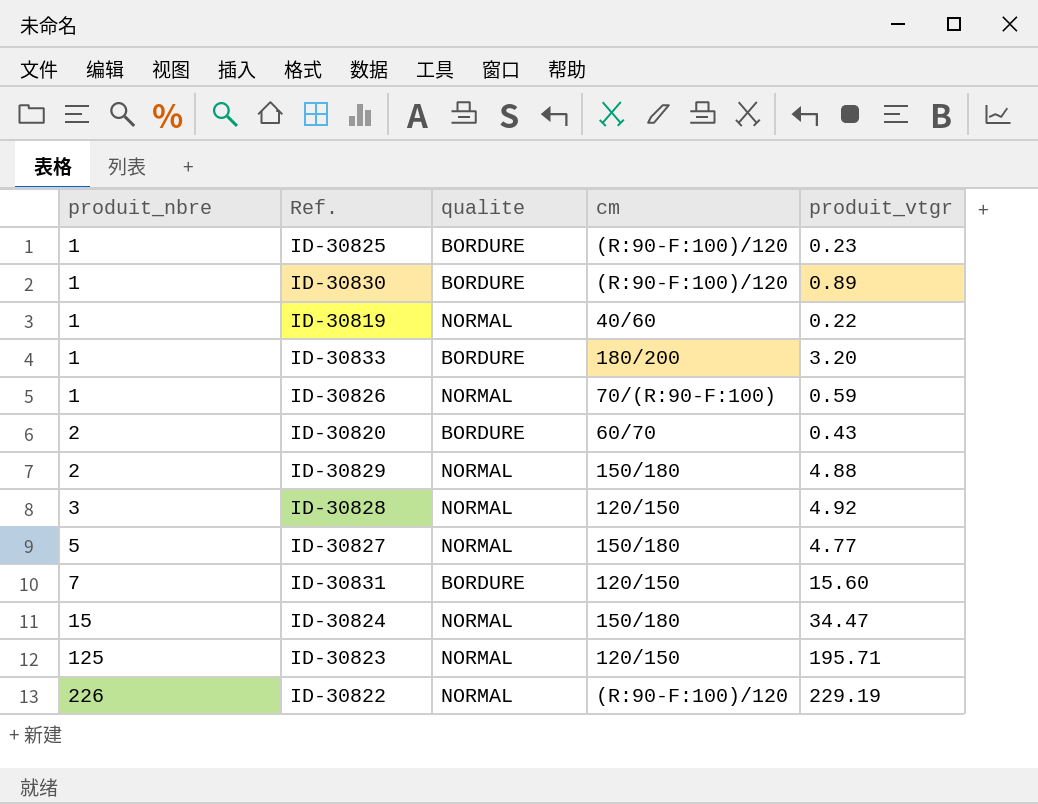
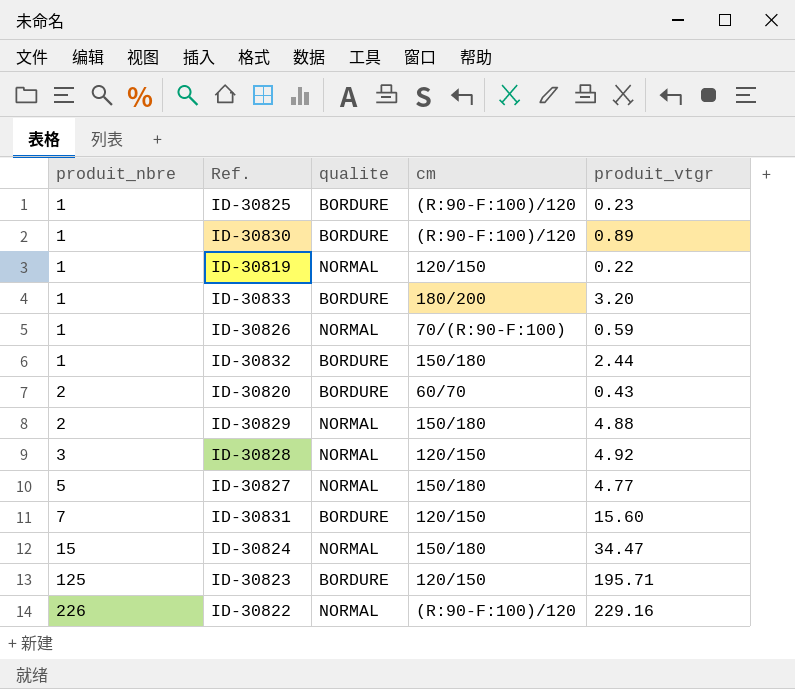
ID-30819 | cm: 40/60 -> 120/150
row ID-30832: none -> 1 | BORDURE | 150/180 | 2.44
ID-30823 | qualite: NORMAL -> BORDURE
ID-30822 | produit_vtgr: 229.19 -> 229.16

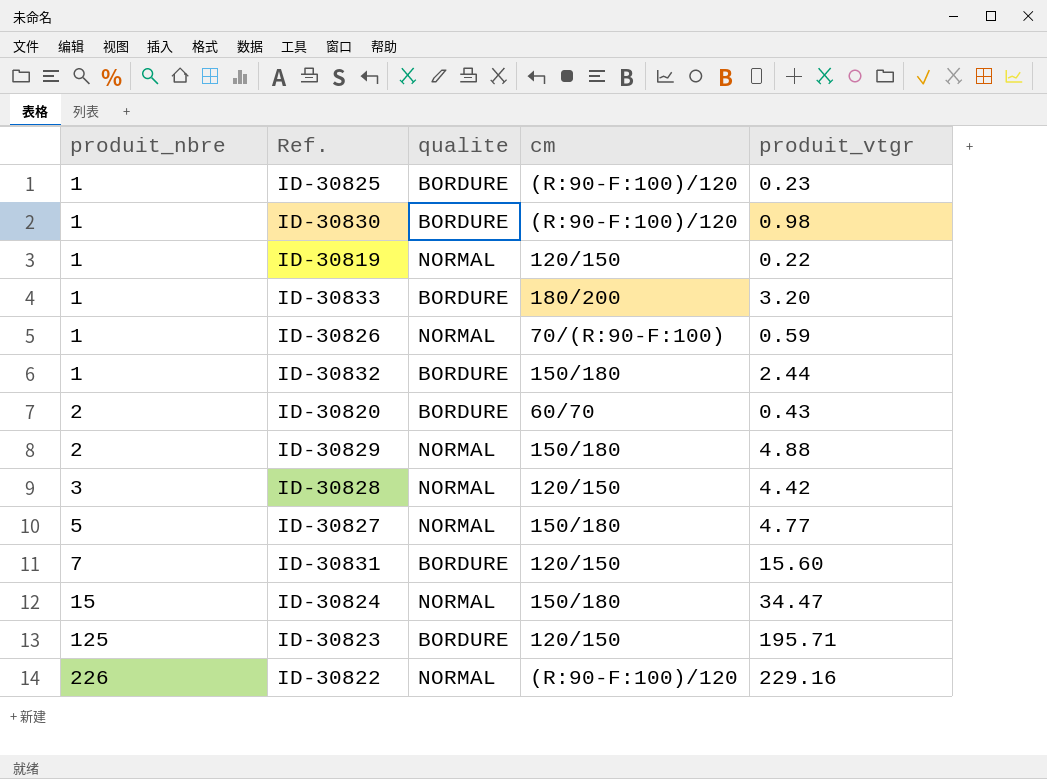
ID-30830 | produit_vtgr: 0.89 -> 0.98
ID-30828 | produit_vtgr: 4.92 -> 4.42

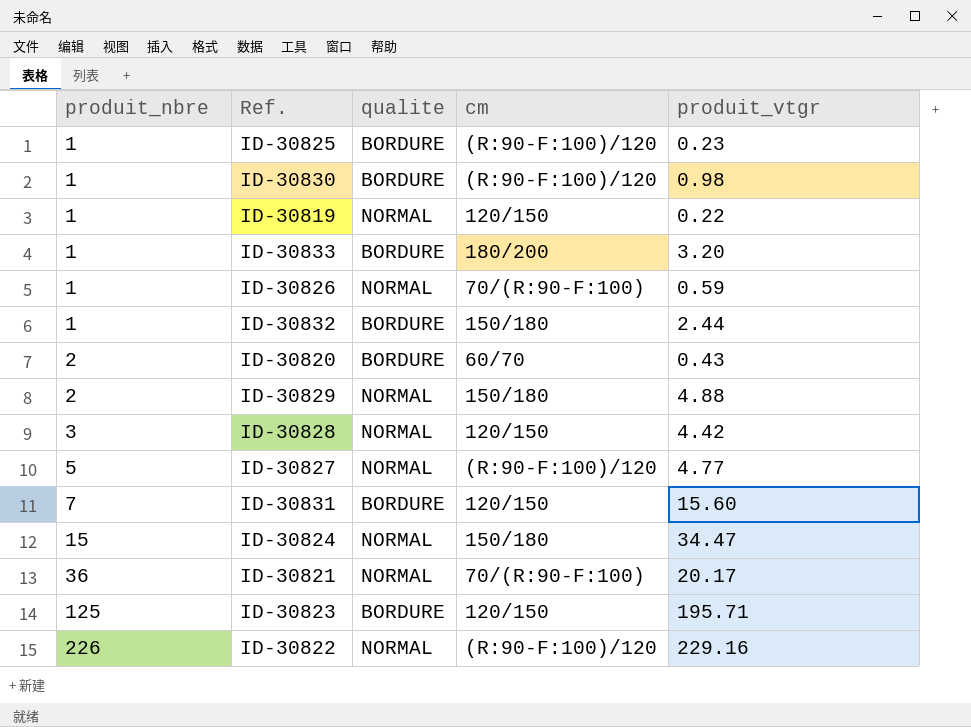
ID-30827 | cm: 150/180 -> (R:90-F:100)/120
row ID-30821: none -> 36 | NORMAL | 70/(R:90-F:100) | 20.17

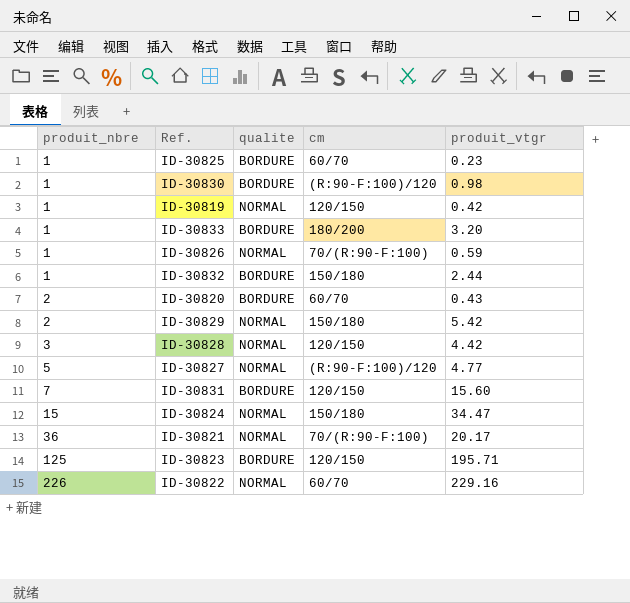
ID-30825 | cm: (R:90-F:100)/120 -> 60/70
ID-30819 | produit_vtgr: 0.22 -> 0.42
ID-30829 | produit_vtgr: 4.88 -> 5.42
ID-30822 | cm: (R:90-F:100)/120 -> 60/70

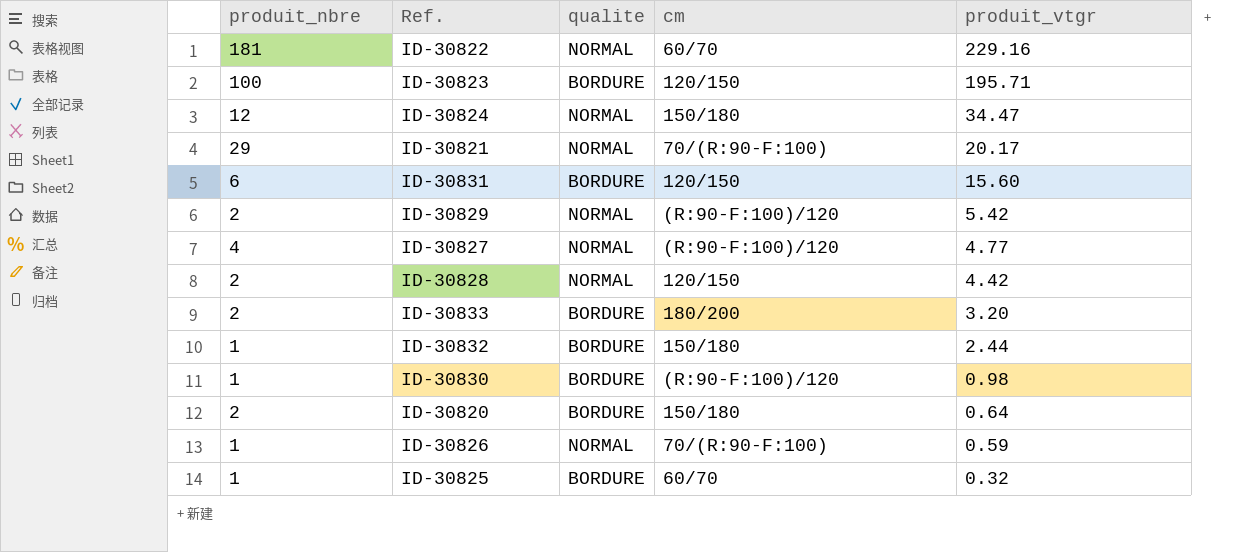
row order: produit_nbre ascending -> produit_vtgr descending
row ID-30819: 1 | NORMAL | 120/150 | 0.42 -> none
ID-30822 | produit_nbre: 226 -> 181
ID-30823 | produit_nbre: 125 -> 100
ID-30824 | produit_nbre: 15 -> 12
ID-30821 | produit_nbre: 36 -> 29
ID-30831 | produit_nbre: 7 -> 6
ID-30829 | cm: 150/180 -> (R:90-F:100)/120
ID-30827 | produit_nbre: 5 -> 4
ID-30828 | produit_nbre: 3 -> 2
ID-30833 | produit_nbre: 1 -> 2
ID-30820 | cm: 60/70 -> 150/180
ID-30820 | produit_vtgr: 0.43 -> 0.64
ID-30825 | produit_vtgr: 0.23 -> 0.32

